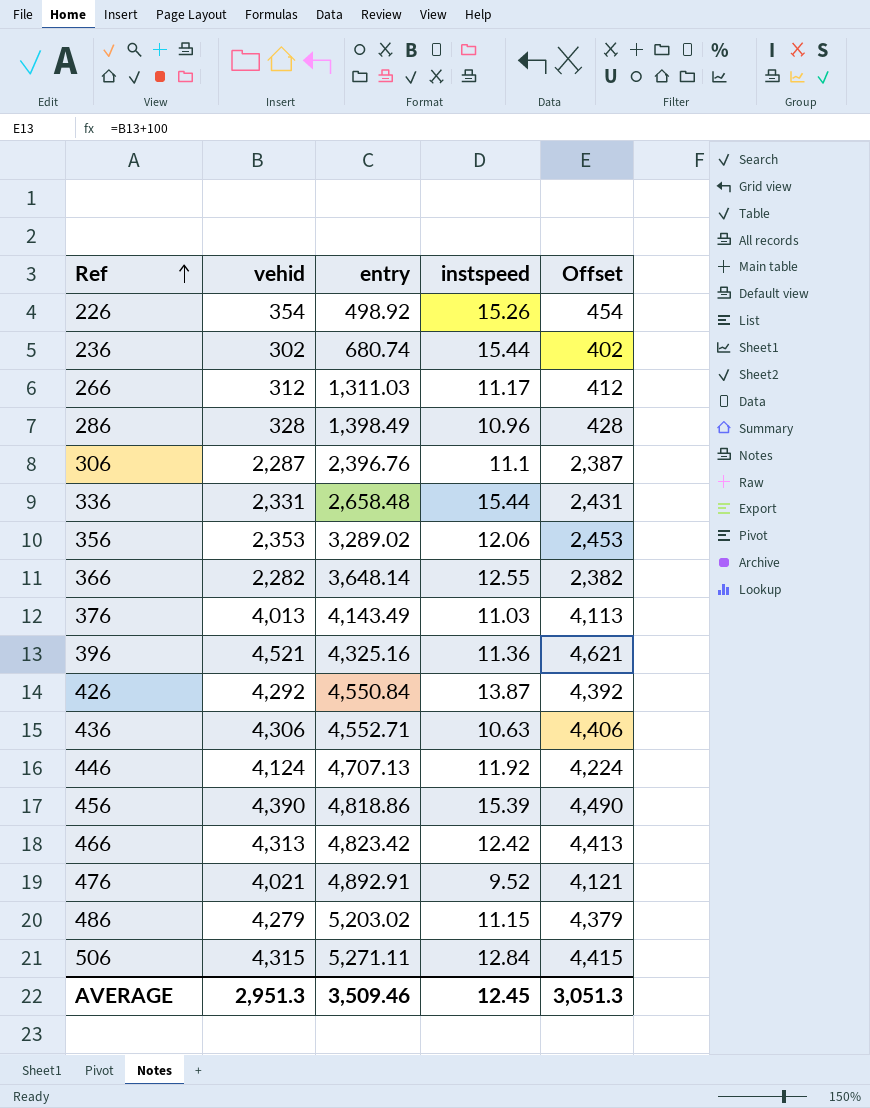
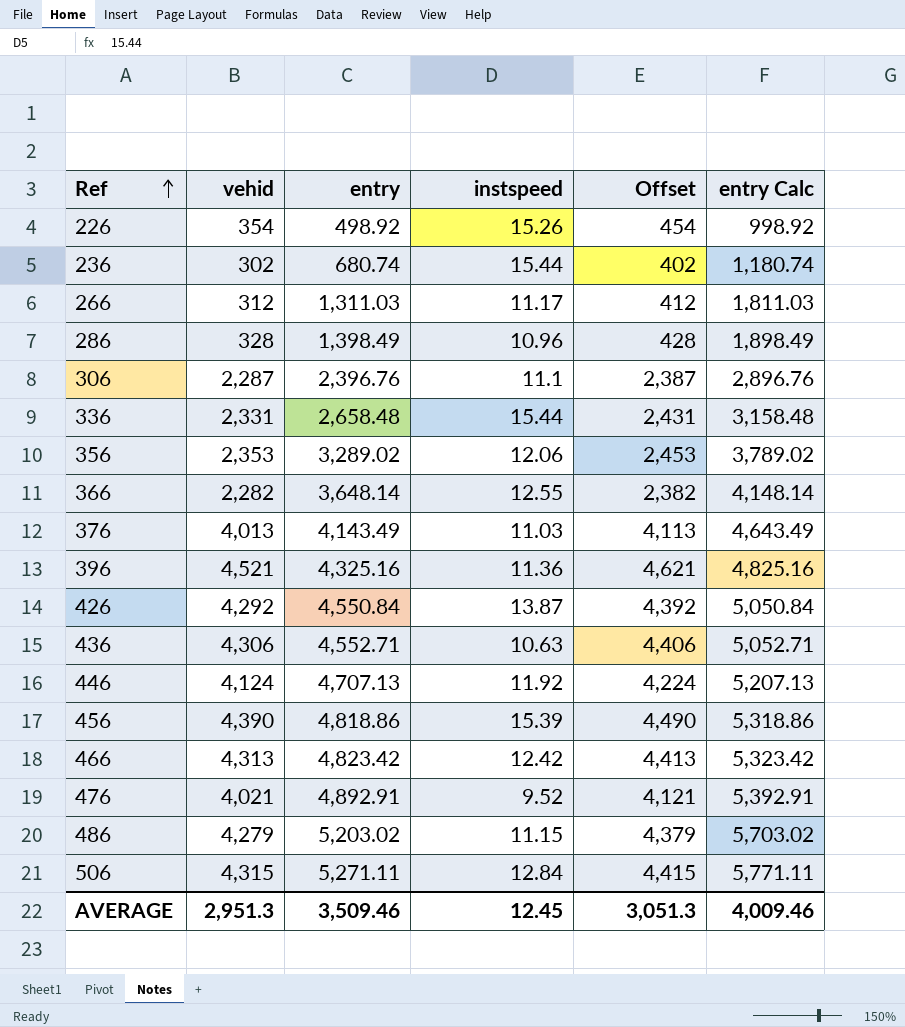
column entry Calc | formula: none -> [entry] + 500

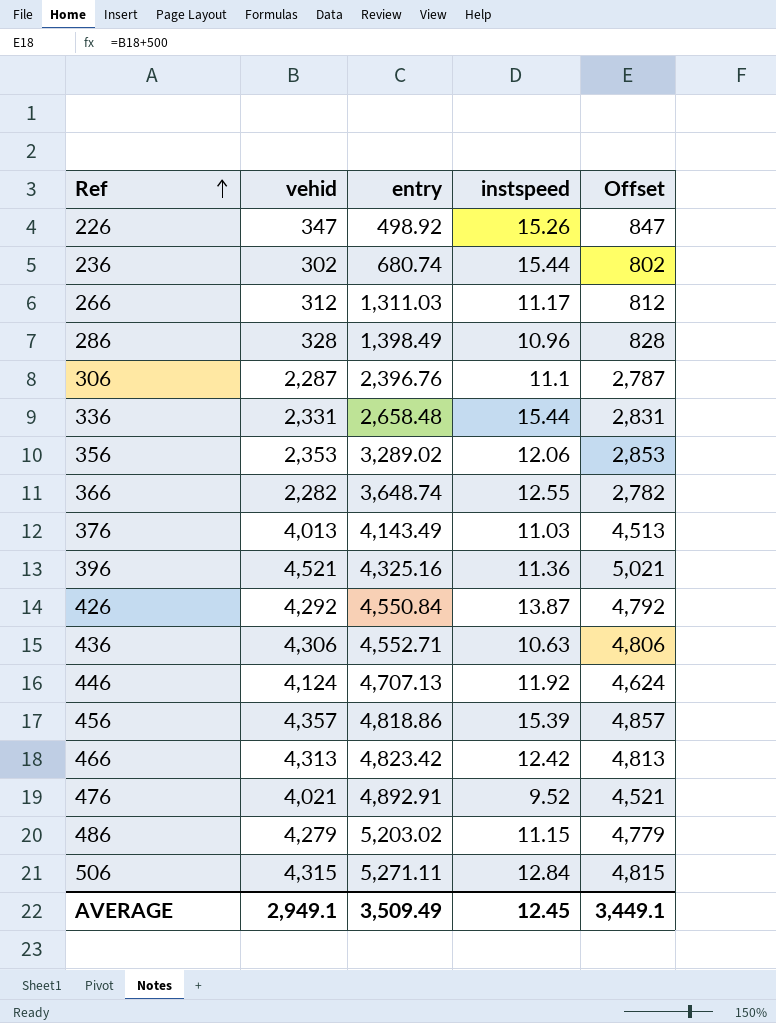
column entry Calc | formula: [entry] + 500 -> none
column Offset | formula: [vehid] + 100 -> [vehid] + 500
226 | vehid: 354 -> 347
366 | entry: 3,648.14 -> 3,648.74
456 | vehid: 4,390 -> 4,357
AVERAGE | vehid: 2,951.3 -> 2,949.1
AVERAGE | entry: 3,509.46 -> 3,509.49
AVERAGE | Offset: 3,051.3 -> 3,449.1

